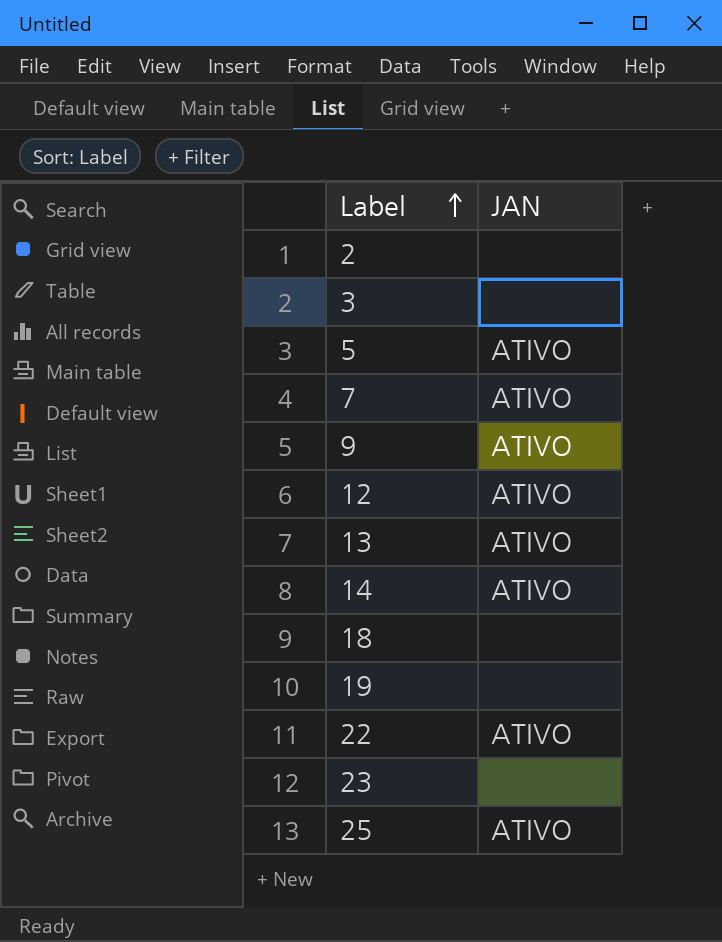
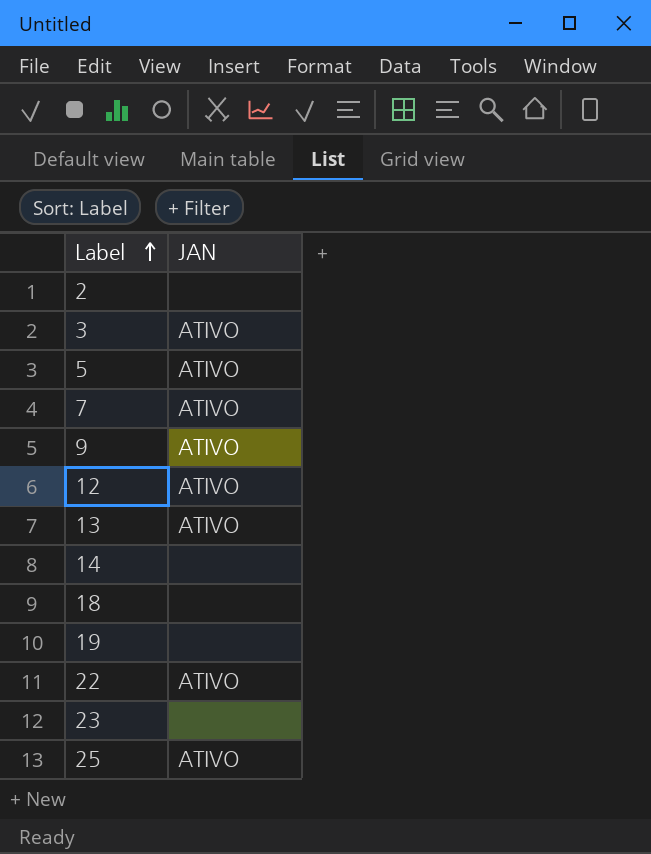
3 | JAN: none -> ATIVO
14 | JAN: ATIVO -> none

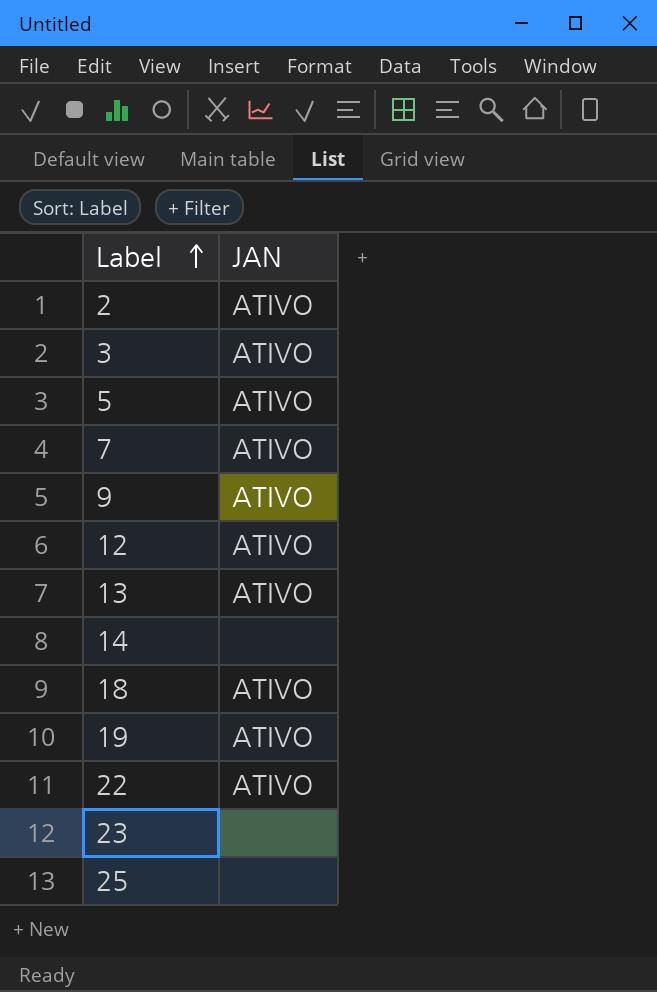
2 | JAN: none -> ATIVO
18 | JAN: none -> ATIVO
19 | JAN: none -> ATIVO
25 | JAN: ATIVO -> none

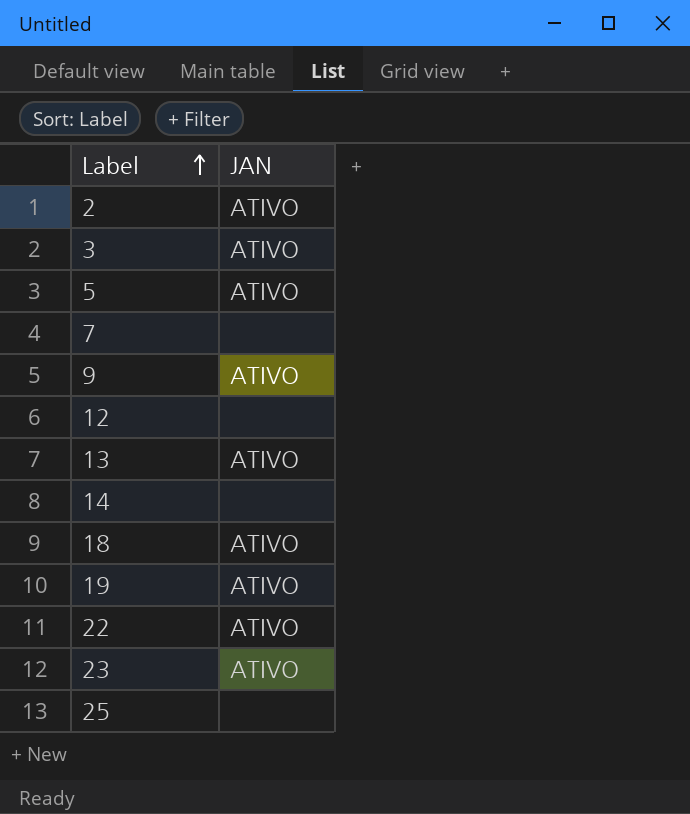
7 | JAN: ATIVO -> none
12 | JAN: ATIVO -> none
23 | JAN: none -> ATIVO

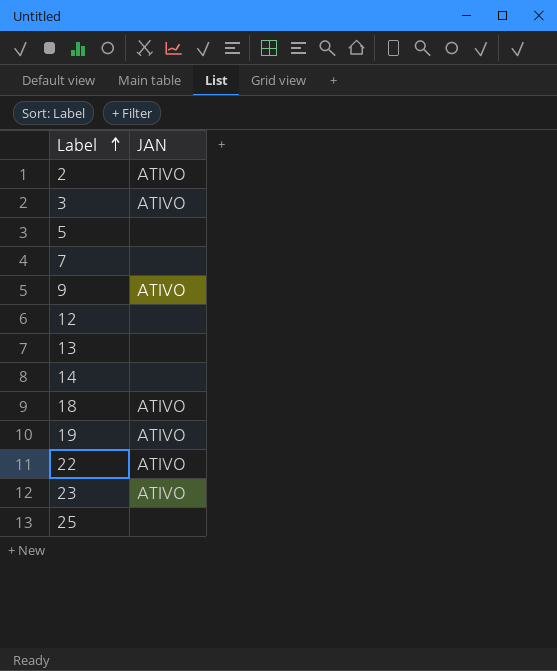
5 | JAN: ATIVO -> none
13 | JAN: ATIVO -> none

